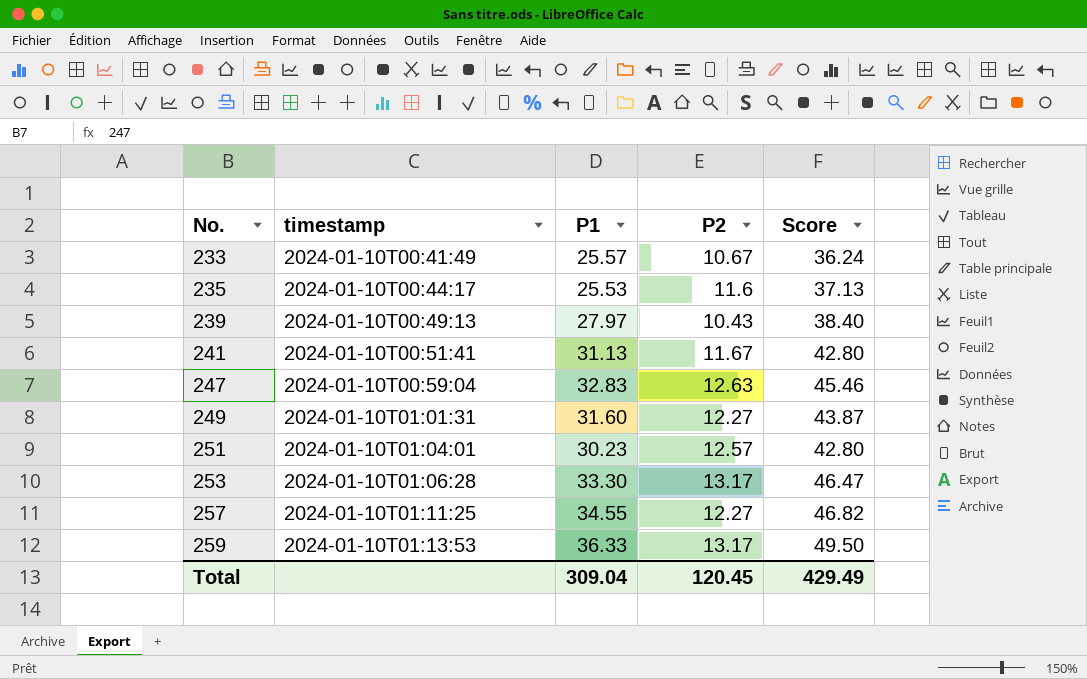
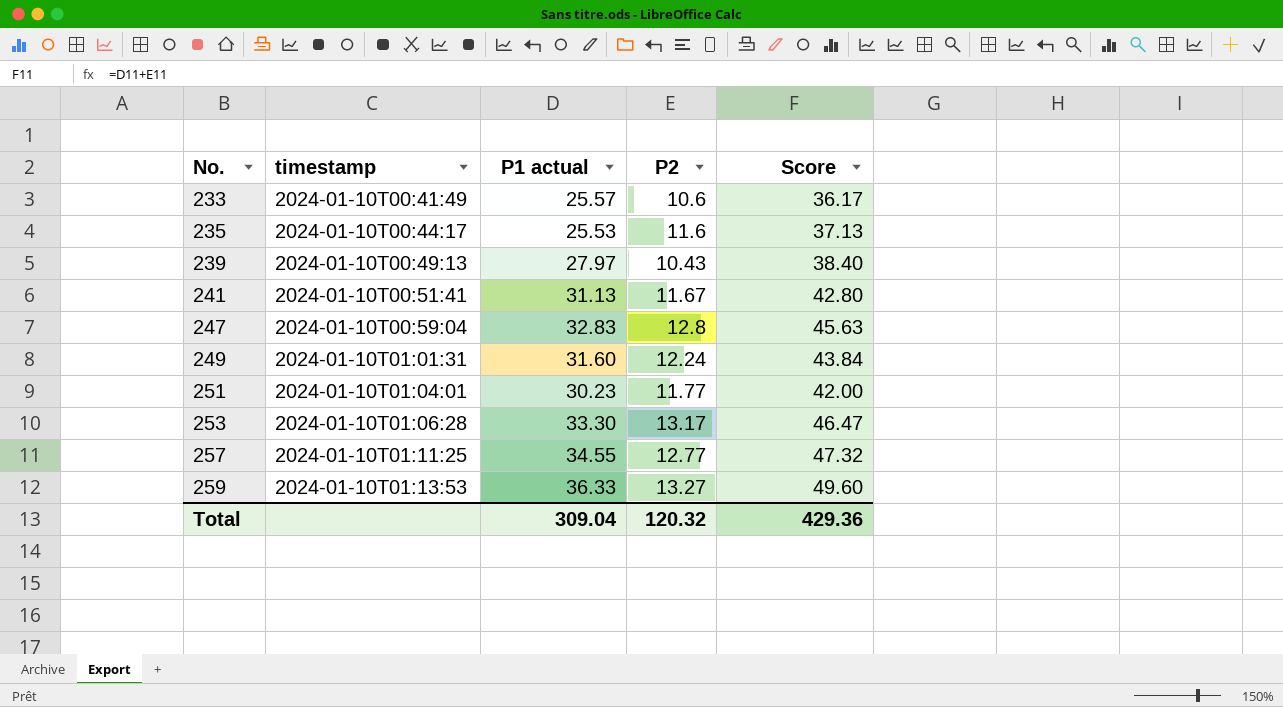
column name: P1 -> P1 actual
233 | P2: 10.67 -> 10.6
233 | Score: 36.24 -> 36.17
247 | P2: 12.63 -> 12.8
247 | Score: 45.46 -> 45.63
249 | P2: 12.27 -> 12.24
249 | Score: 43.87 -> 43.84
251 | P2: 12.57 -> 11.77
251 | Score: 42.80 -> 42.00
257 | P2: 12.27 -> 12.77
257 | Score: 46.82 -> 47.32
259 | P2: 13.17 -> 13.27
259 | Score: 49.50 -> 49.60
Total | P2: 120.45 -> 120.32
Total | Score: 429.49 -> 429.36

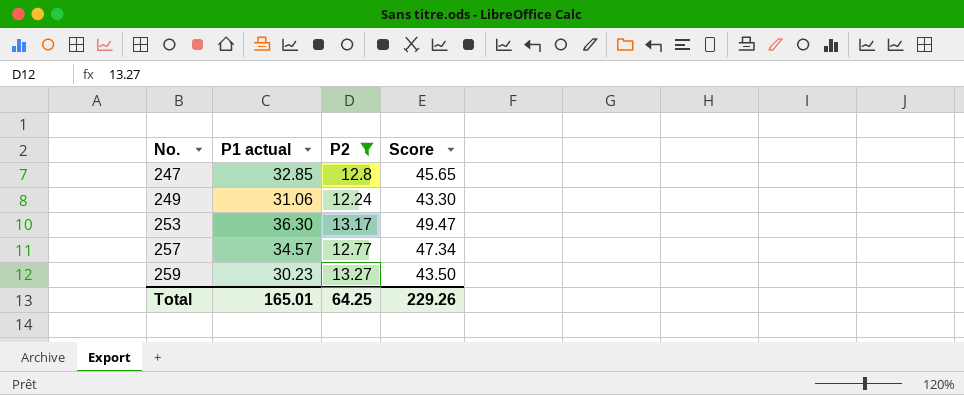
filter: none -> P2 >= 12.24
column timestamp | position: 2 -> none
247 | P1 actual: 32.83 -> 32.85
247 | Score: 45.63 -> 45.65
249 | P1 actual: 31.60 -> 31.06
249 | Score: 43.84 -> 43.30
253 | P1 actual: 33.30 -> 36.30
253 | Score: 46.47 -> 49.47
257 | P1 actual: 34.55 -> 34.57
257 | Score: 47.32 -> 47.34
259 | P1 actual: 36.33 -> 30.23
259 | Score: 49.60 -> 43.50
Total | P1 actual: 309.04 -> 165.01
Total | P2: 120.32 -> 64.25
Total | Score: 429.36 -> 229.26

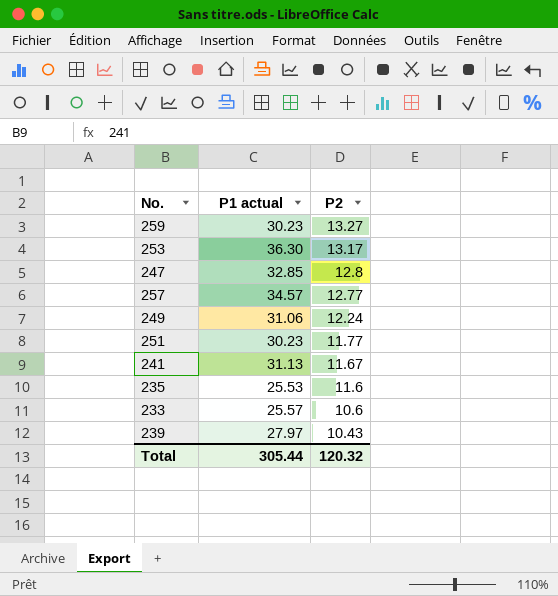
filter: P2 >= 12.24 -> none
row order: No. ascending -> P2 descending
column Score | formula: [P1 actual] + [P2] -> none
Total | P1 actual: 165.01 -> 305.44
Total | P2: 64.25 -> 120.32

